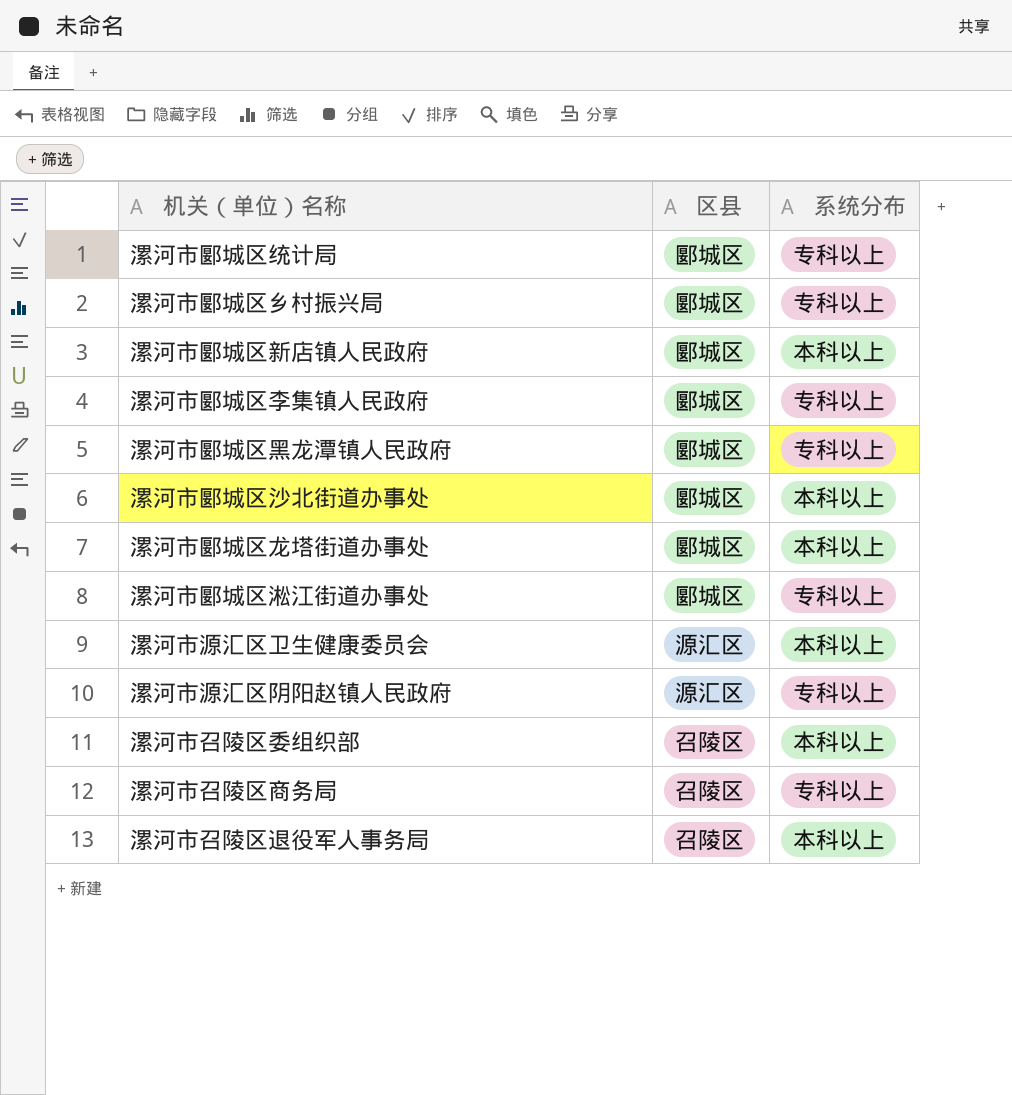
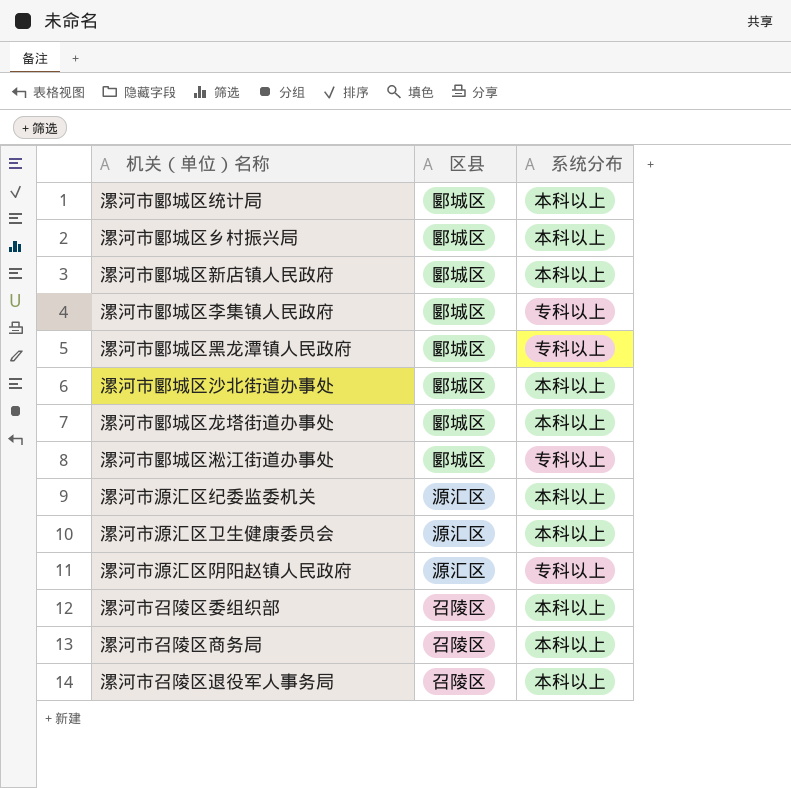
漯河市郾城区统计局 | 系统分布: 专科以上 -> 本科以上
漯河市郾城区乡村振兴局 | 系统分布: 专科以上 -> 本科以上
row 漯河市源汇区纪委监委机关: none -> 源汇区 | 本科以上
漯河市召陵区商务局 | 系统分布: 专科以上 -> 本科以上

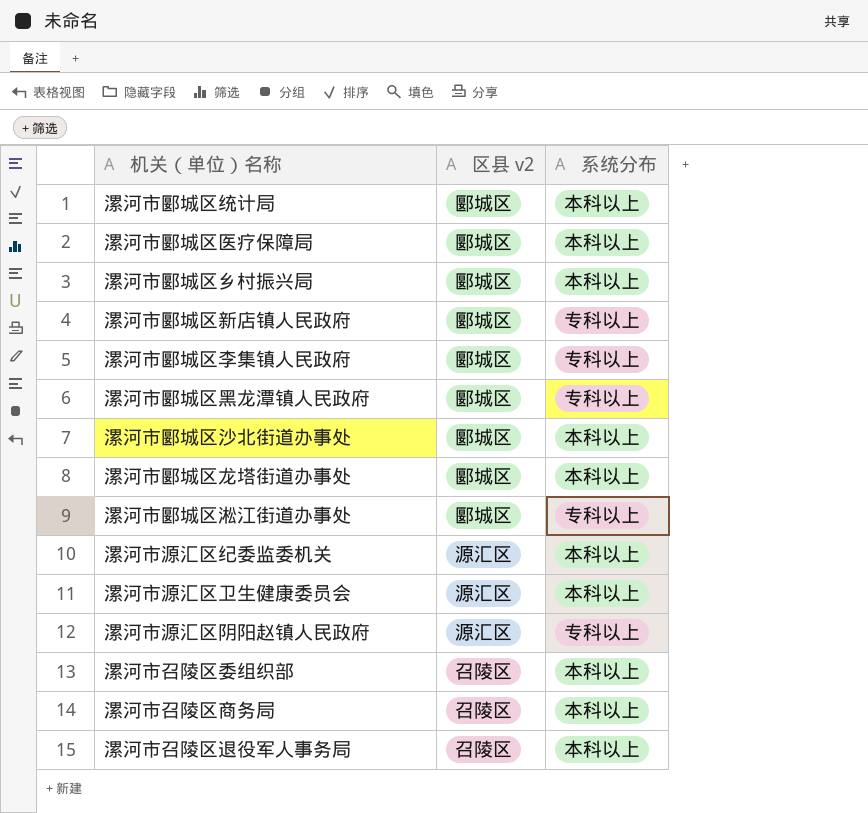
column name: 区县 -> 区县 v2
row 漯河市郾城区医疗保障局: none -> 郾城区 | 本科以上
漯河市郾城区新店镇人民政府 | 系统分布: 本科以上 -> 专科以上

